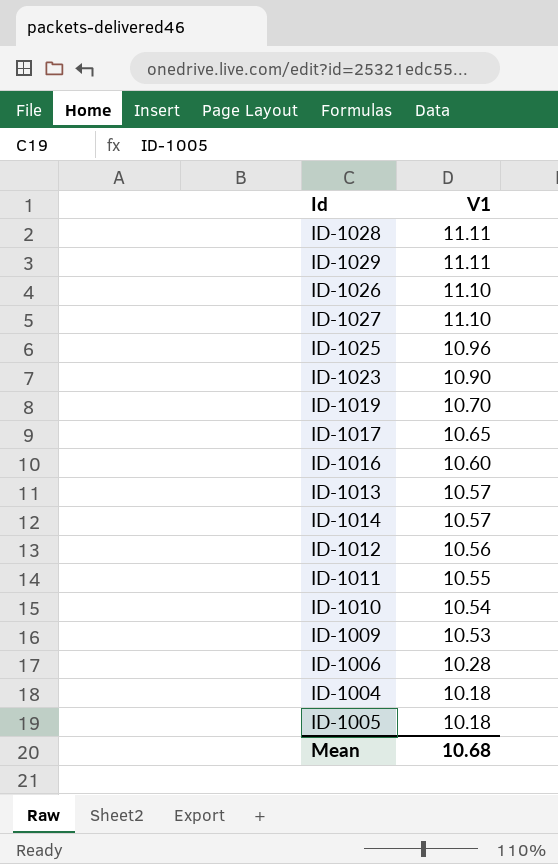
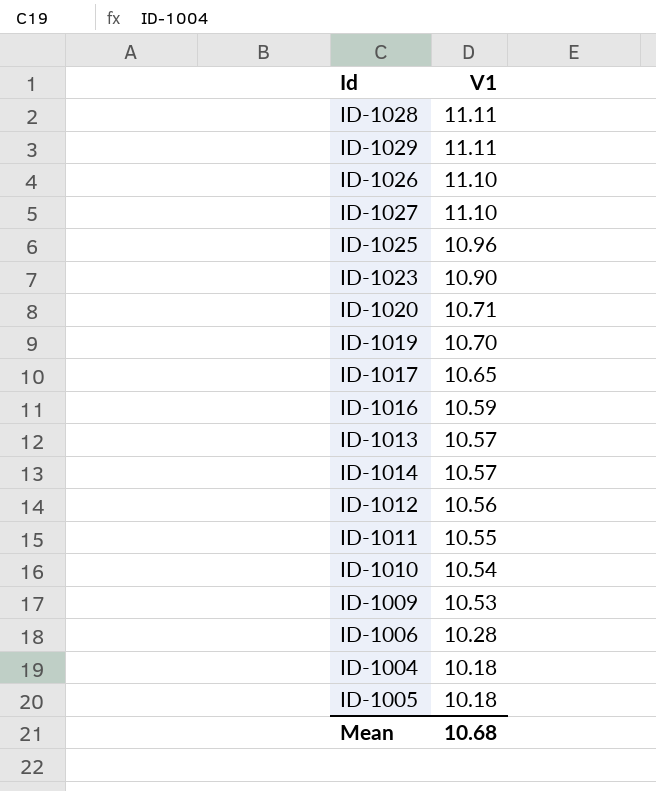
row ID-1020: none -> 10.71
ID-1016 | V1: 10.60 -> 10.59

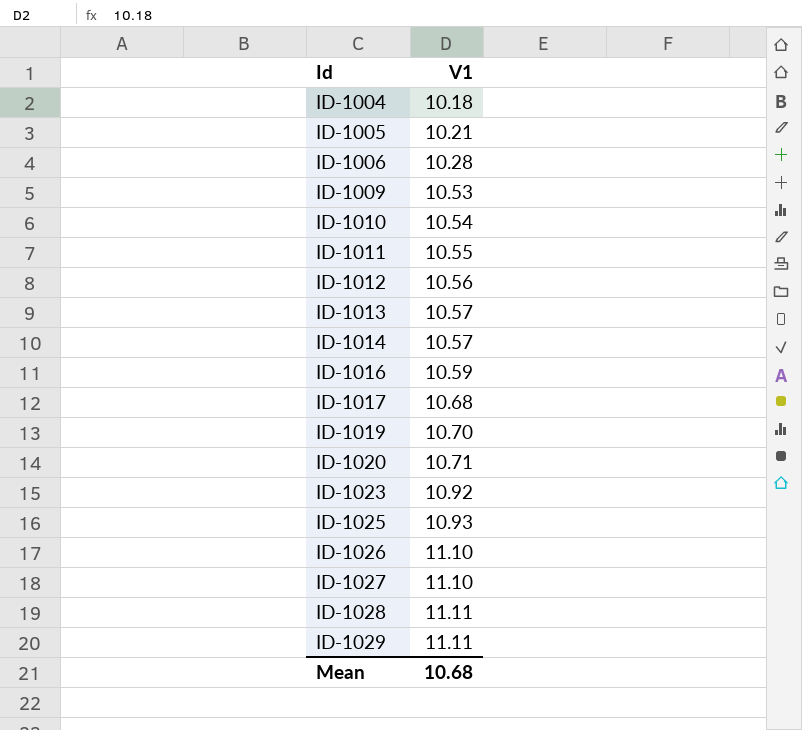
row order: V1 descending -> Id ascending
ID-1005 | V1: 10.18 -> 10.21
ID-1017 | V1: 10.65 -> 10.68
ID-1023 | V1: 10.90 -> 10.92
ID-1025 | V1: 10.96 -> 10.93

